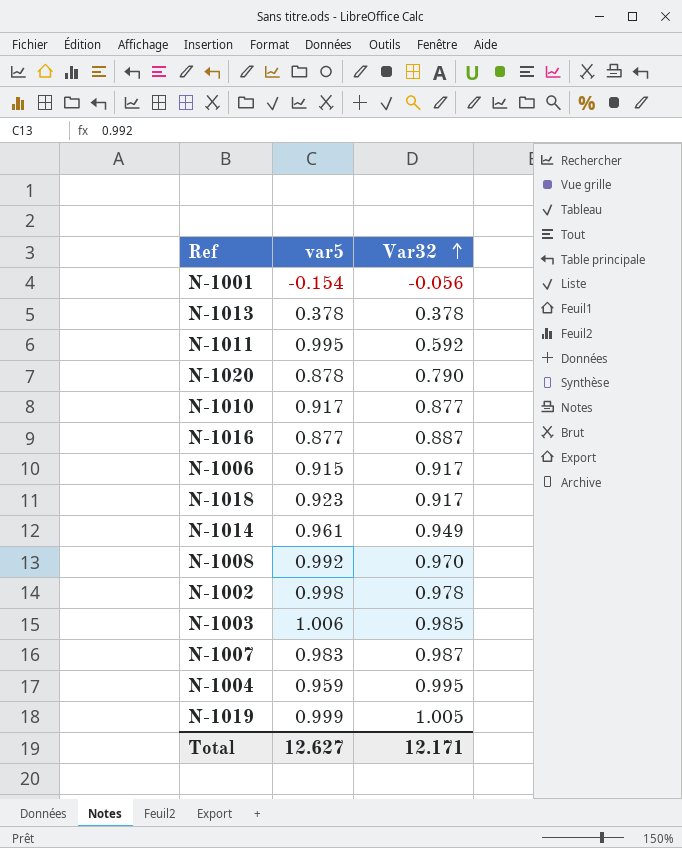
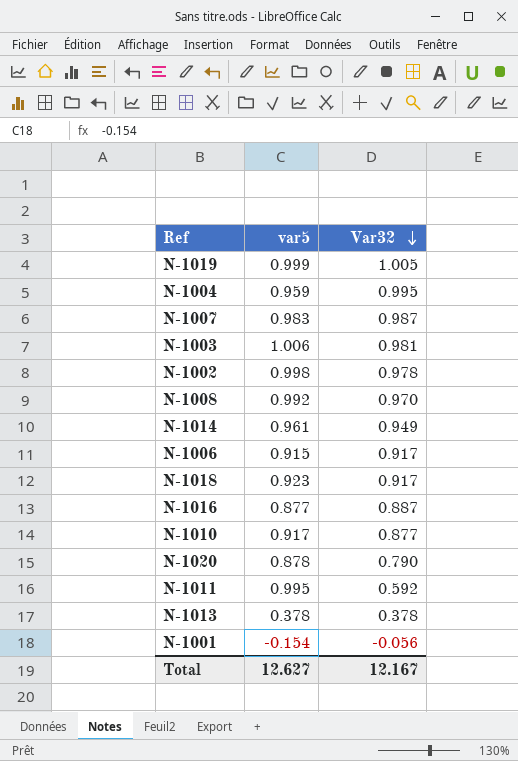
row order: Var32 ascending -> Var32 descending
N-1003 | Var32: 0.985 -> 0.981
Total | Var32: 12.171 -> 12.167

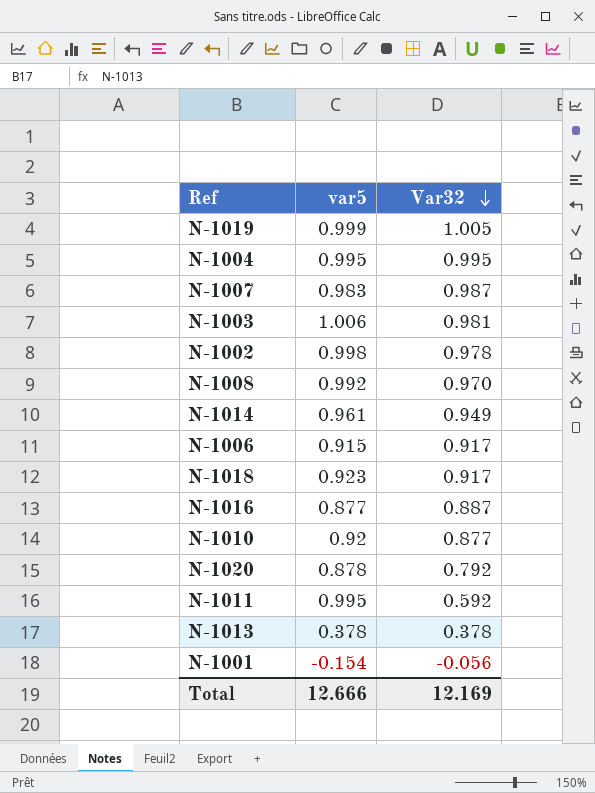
N-1004 | var5: 0.959 -> 0.995
N-1010 | var5: 0.917 -> 0.92
N-1020 | Var32: 0.790 -> 0.792
Total | var5: 12.627 -> 12.666
Total | Var32: 12.167 -> 12.169

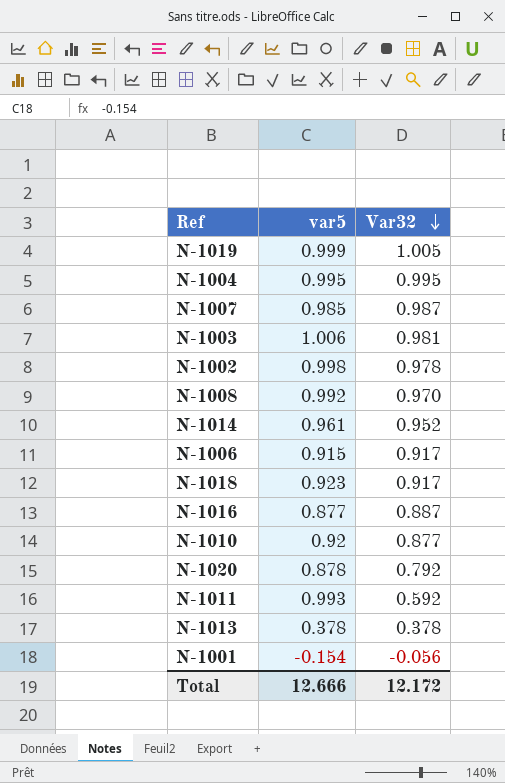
N-1007 | var5: 0.983 -> 0.985
N-1014 | Var32: 0.949 -> 0.952
N-1011 | var5: 0.995 -> 0.993
Total | Var32: 12.169 -> 12.172

